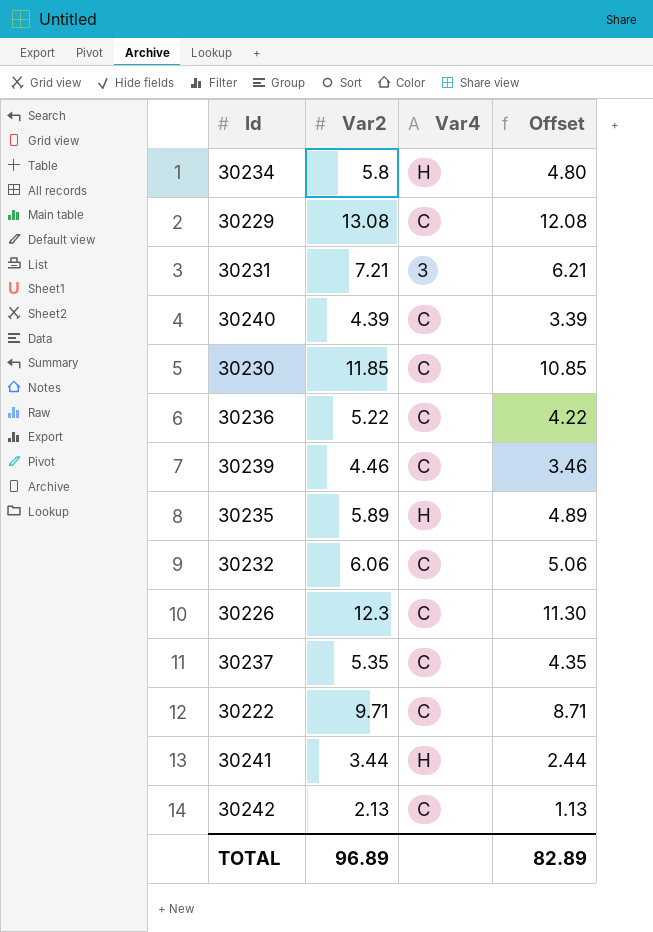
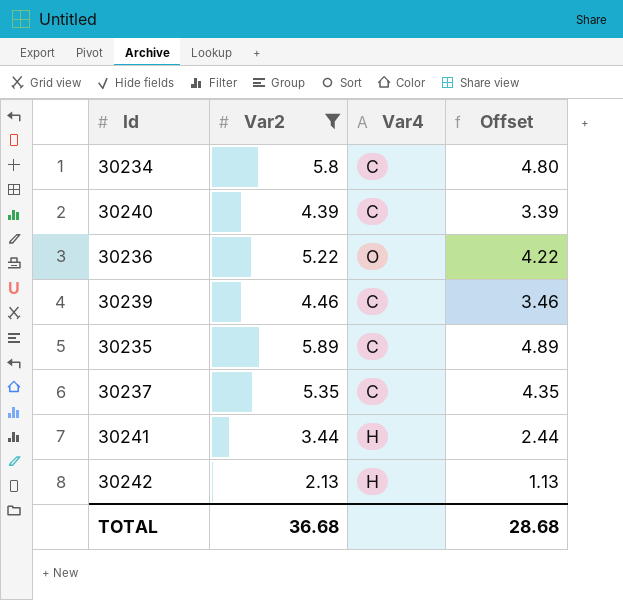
filter: none -> Var2 <= 5.89
30234 | Var4: H -> C
30236 | Var4: C -> O
30235 | Var4: H -> C
30242 | Var4: C -> H
TOTAL | Var2: 96.89 -> 36.68
TOTAL | Offset: 82.89 -> 28.68

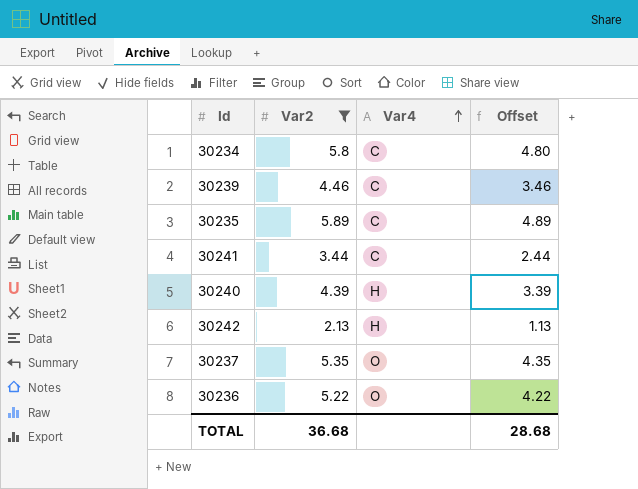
row order: none -> Var4 ascending
30241 | Var4: H -> C
30240 | Var4: C -> H
30237 | Var4: C -> O

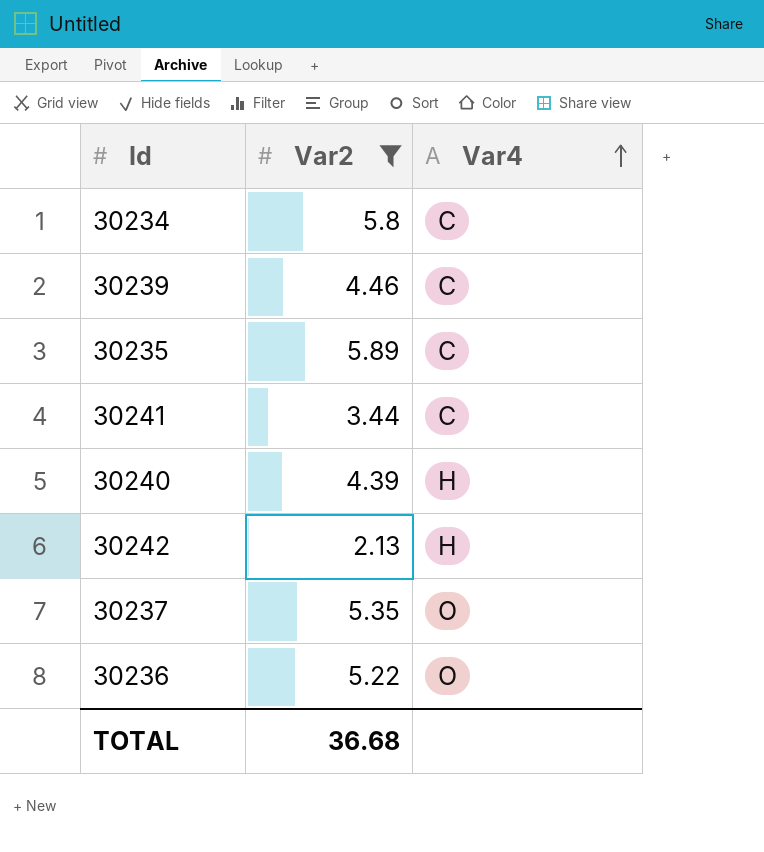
column Offset | formula: [Var2] - 1 -> none

